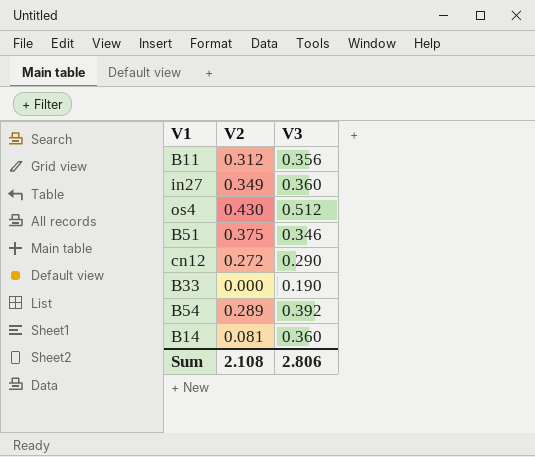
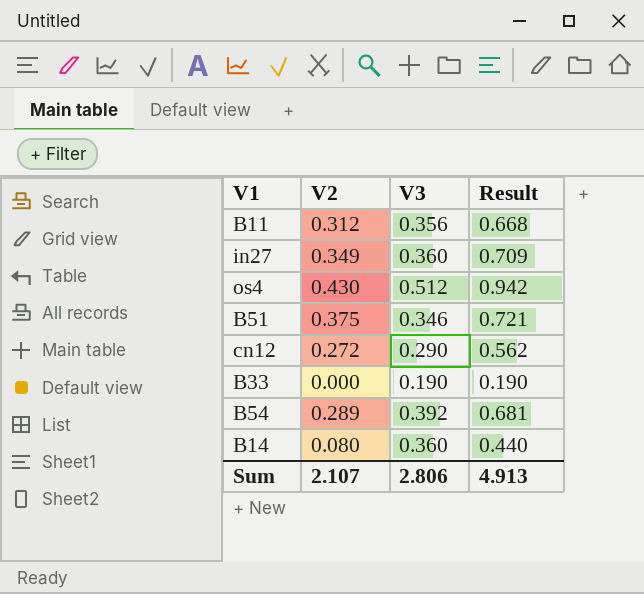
column Result | formula: none -> [V2] + [V3]
B14 | V2: 0.081 -> 0.080
Sum | V2: 2.108 -> 2.107

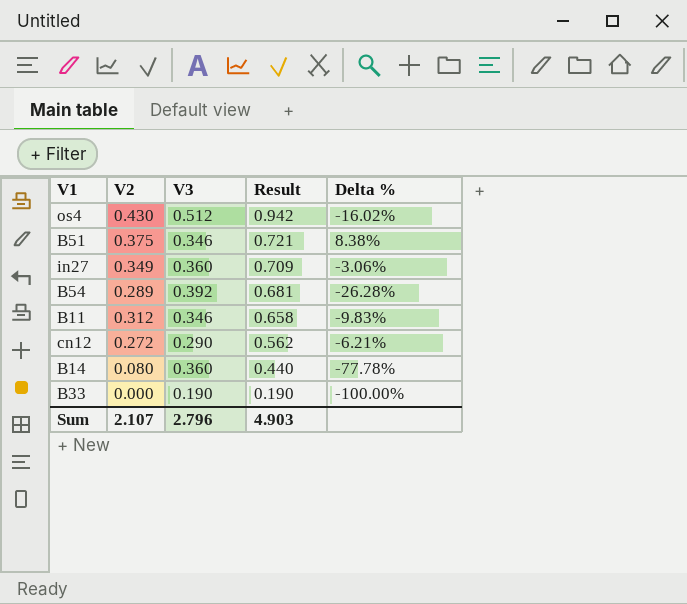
row order: none -> Result descending
column Delta % | formula: none -> ([V2] - [V3]) / [V3]
B11 | V3: 0.356 -> 0.346
B11 | Result: 0.668 -> 0.658
Sum | V3: 2.806 -> 2.796
Sum | Result: 4.913 -> 4.903

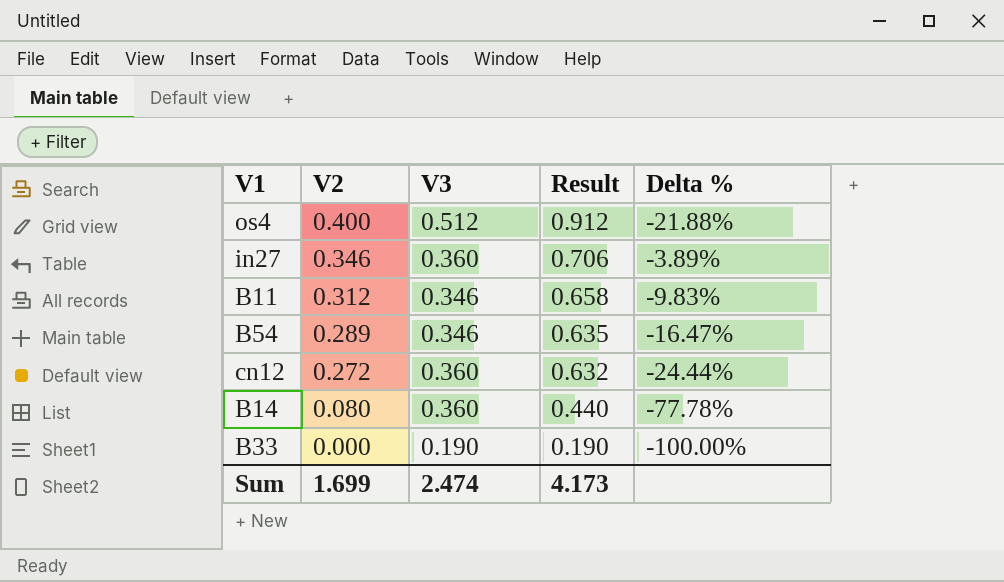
row order: Result descending -> V2 descending
row B51: 0.375 | 0.346 | 0.721 | 8.38% -> none
os4 | V2: 0.430 -> 0.400
os4 | Result: 0.942 -> 0.912
os4 | Delta %: -16.02% -> -21.88%
in27 | V2: 0.349 -> 0.346
in27 | Result: 0.709 -> 0.706
in27 | Delta %: -3.06% -> -3.89%
B54 | V3: 0.392 -> 0.346
B54 | Result: 0.681 -> 0.635
B54 | Delta %: -26.28% -> -16.47%
cn12 | V3: 0.290 -> 0.360
cn12 | Result: 0.562 -> 0.632
cn12 | Delta %: -6.21% -> -24.44%
Sum | V2: 2.107 -> 1.699
Sum | V3: 2.796 -> 2.474
Sum | Result: 4.903 -> 4.173

